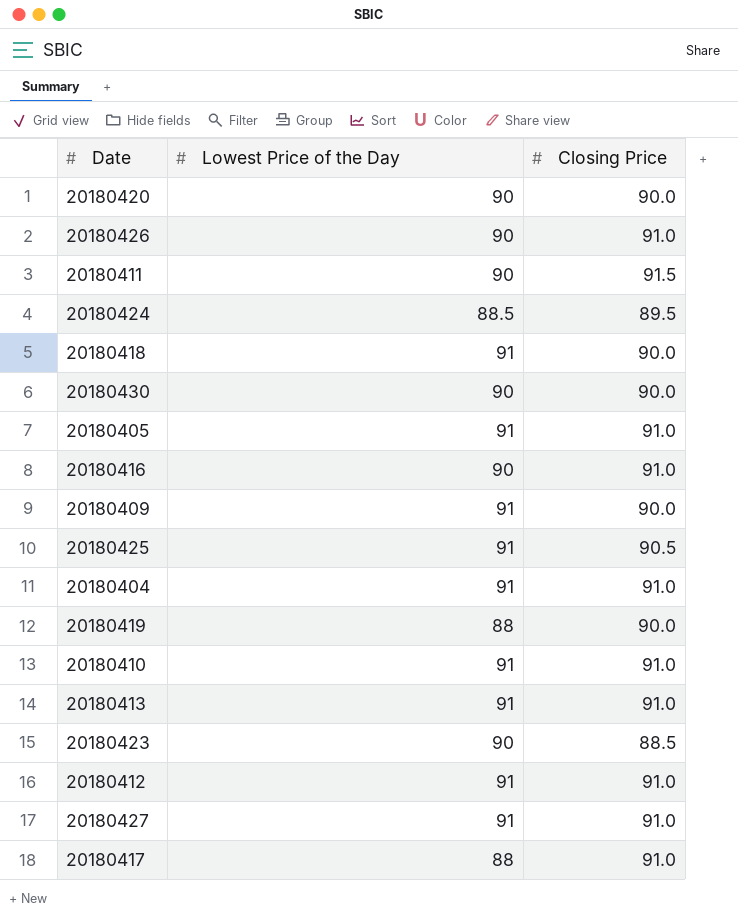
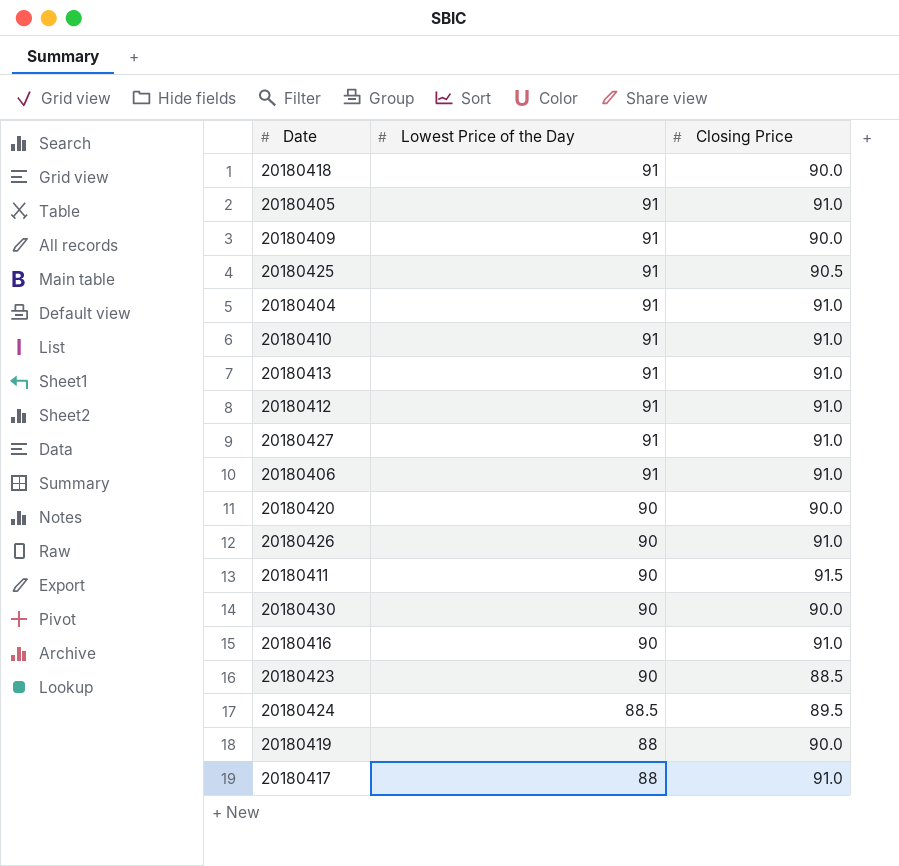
row order: none -> Lowest Price of the Day descending
row 20180406: none -> 91 | 91.0

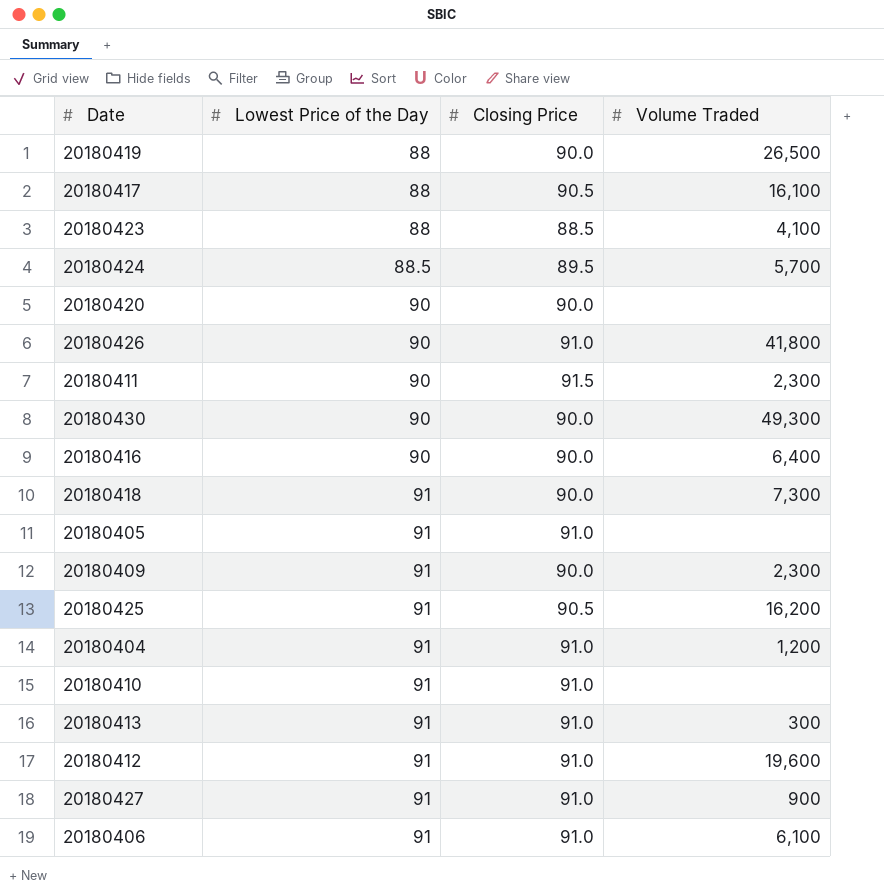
row order: Lowest Price of the Day descending -> Lowest Price of the Day ascending
column Volume Traded | position: none -> 4
20180417 | Closing Price: 91.0 -> 90.5
20180423 | Lowest Price of the Day: 90 -> 88
20180416 | Closing Price: 91.0 -> 90.0

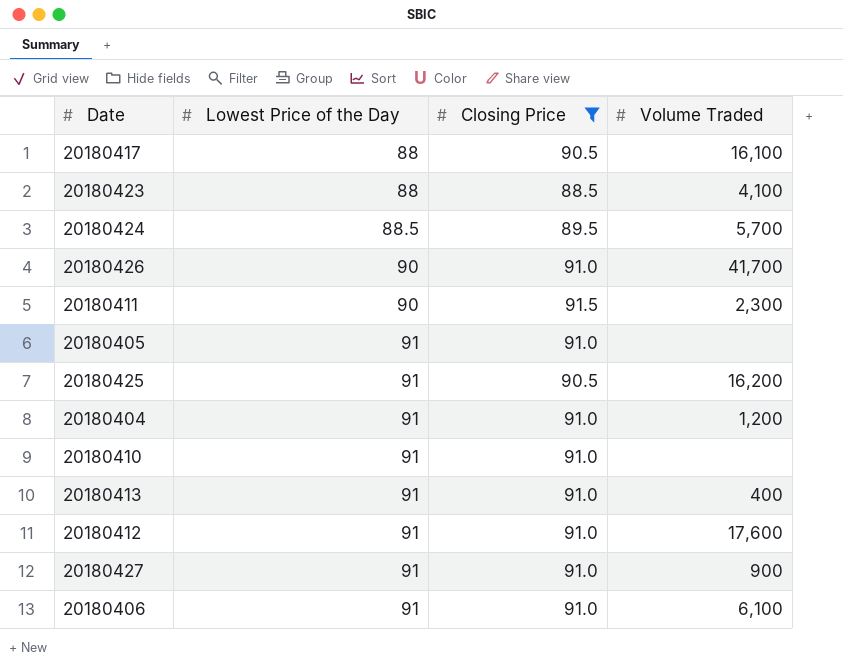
filter: none -> Closing Price != 90.0
20180426 | Volume Traded: 41,800 -> 41,700
20180413 | Volume Traded: 300 -> 400
20180412 | Volume Traded: 19,600 -> 17,600

